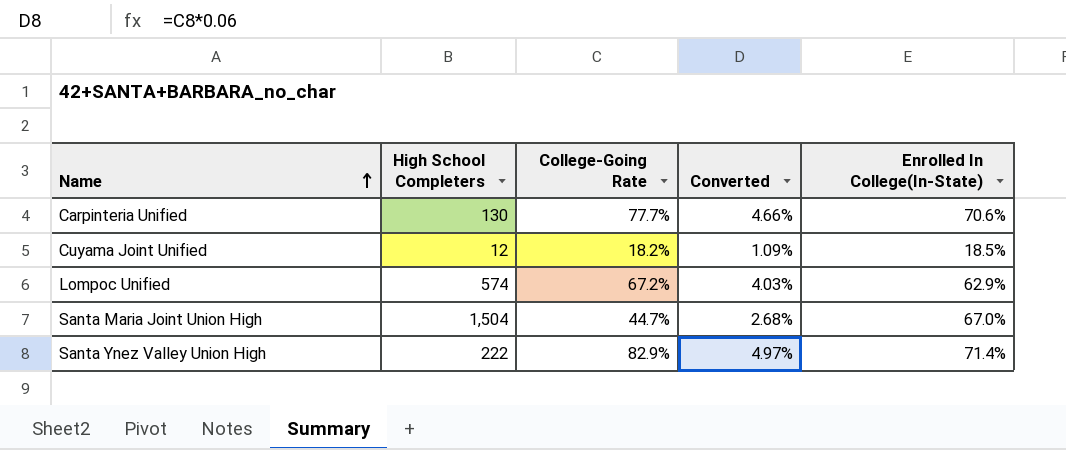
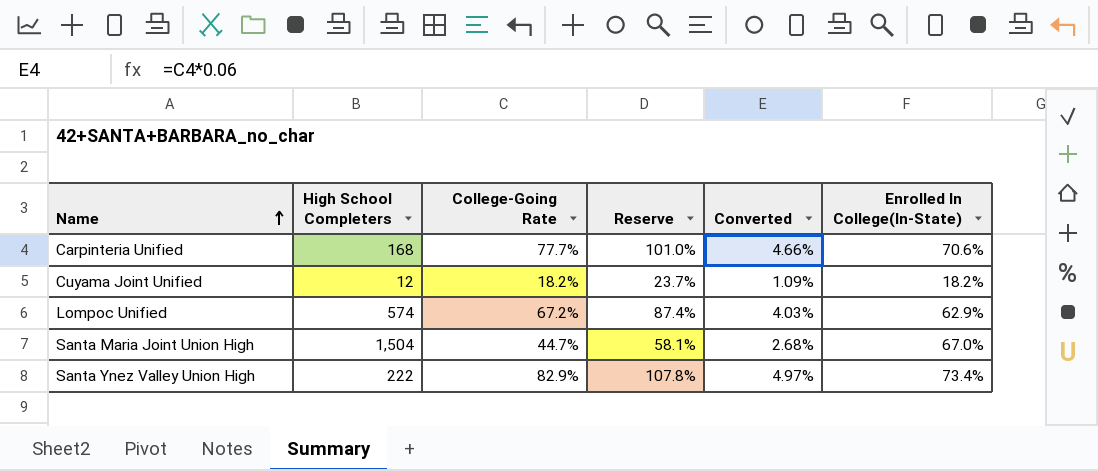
column Reserve | formula: none -> [College-Going Rate] * 1.3
Carpinteria Unified | High School Completers: 130 -> 168
Cuyama Joint Unified | Enrolled In College(In-State): 18.5% -> 18.2%
Santa Ynez Valley Union High | Enrolled In College(In-State): 71.4% -> 73.4%

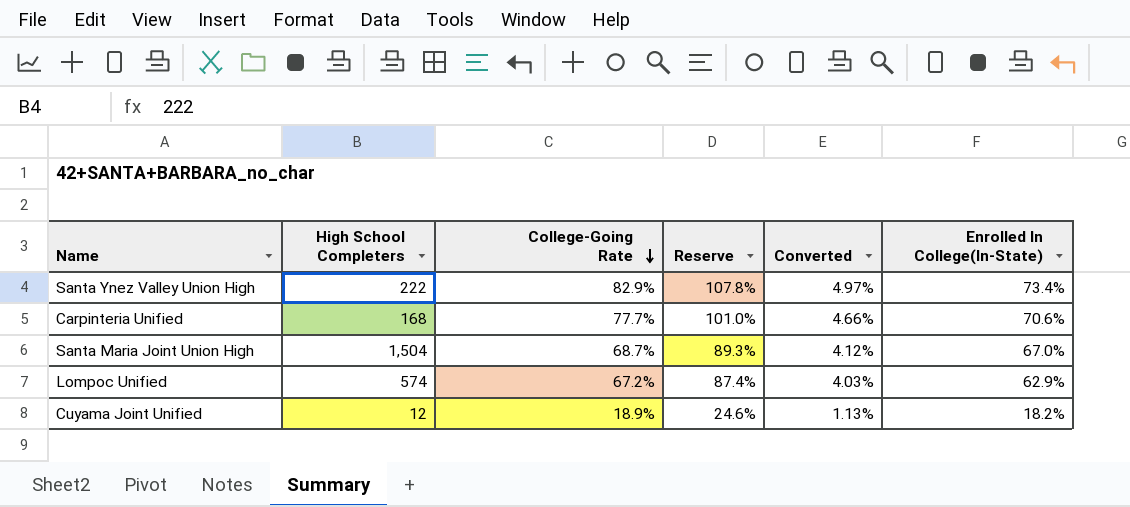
row order: Name ascending -> College-Going Rate descending
Santa Maria Joint Union High | College-Going Rate: 44.7% -> 68.7%
Santa Maria Joint Union High | Reserve: 58.1% -> 89.3%
Santa Maria Joint Union High | Converted: 2.68% -> 4.12%
Cuyama Joint Unified | College-Going Rate: 18.2% -> 18.9%
Cuyama Joint Unified | Reserve: 23.7% -> 24.6%
Cuyama Joint Unified | Converted: 1.09% -> 1.13%

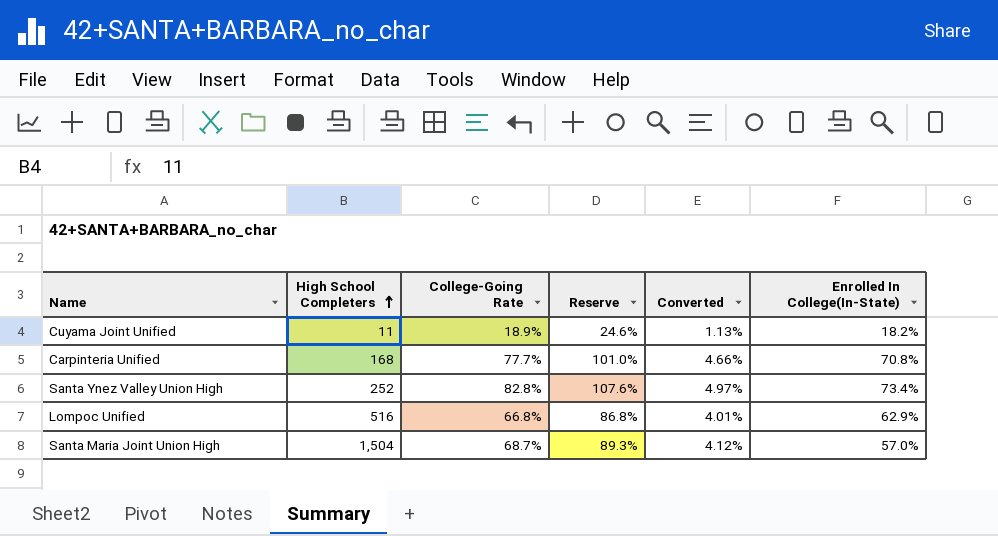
row order: College-Going Rate descending -> High School Completers ascending
Cuyama Joint Unified | High School Completers: 12 -> 11
Carpinteria Unified | Enrolled In College(In-State): 70.6% -> 70.8%
Santa Ynez Valley Union High | High School Completers: 222 -> 252
Santa Ynez Valley Union High | College-Going Rate: 82.9% -> 82.8%
Santa Ynez Valley Union High | Reserve: 107.8% -> 107.6%
Lompoc Unified | High School Completers: 574 -> 516
Lompoc Unified | College-Going Rate: 67.2% -> 66.8%
Lompoc Unified | Reserve: 87.4% -> 86.8%
Lompoc Unified | Converted: 4.03% -> 4.01%
Santa Maria Joint Union High | Enrolled In College(In-State): 67.0% -> 57.0%

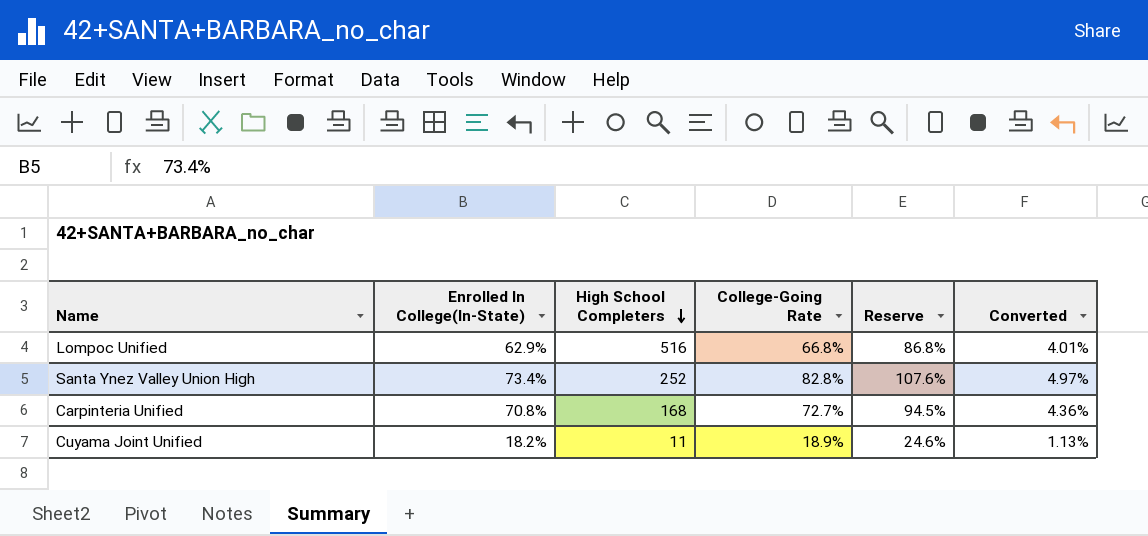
row order: High School Completers ascending -> High School Completers descending
column Enrolled In College(In-State) | position: 6 -> 2
row Santa Maria Joint Union High: 1,504 | 68.7% | 89.3% | 4.12% | 57.0% -> none
Carpinteria Unified | College-Going Rate: 77.7% -> 72.7%
Carpinteria Unified | Reserve: 101.0% -> 94.5%
Carpinteria Unified | Converted: 4.66% -> 4.36%

